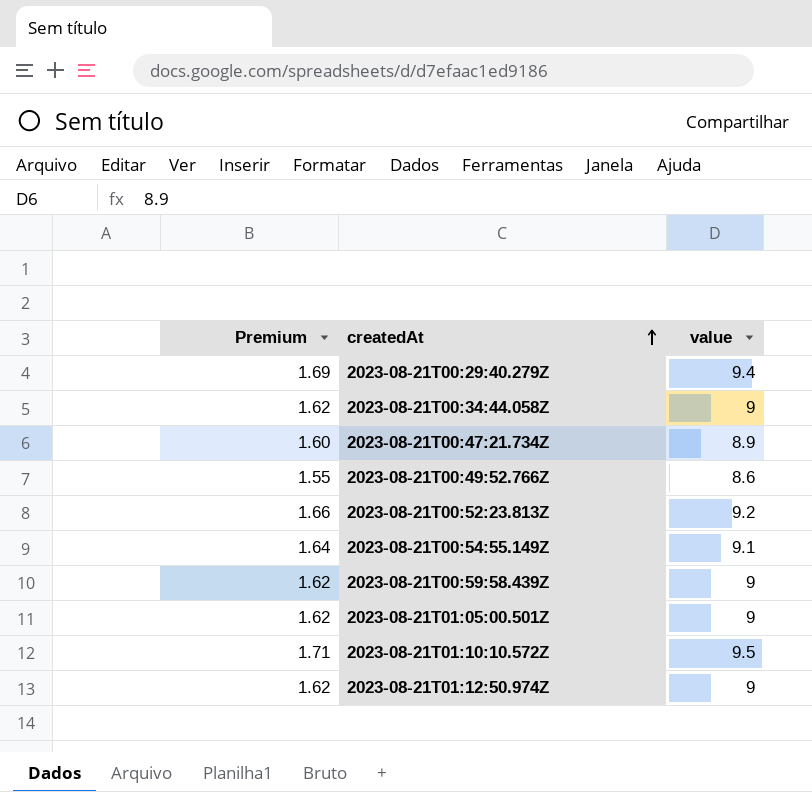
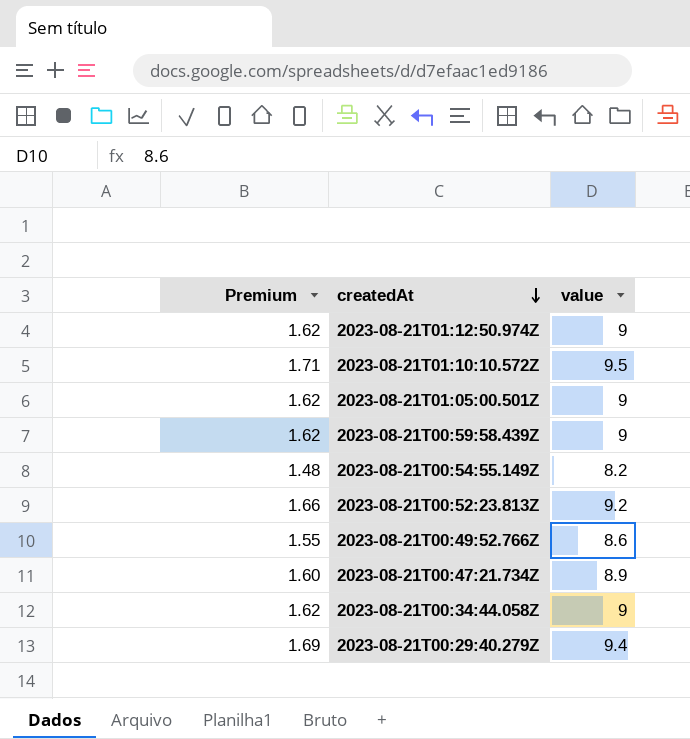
row order: createdAt ascending -> createdAt descending
2023-08-21T00:54:55.149Z | Premium: 1.64 -> 1.48
2023-08-21T00:54:55.149Z | value: 9.1 -> 8.2

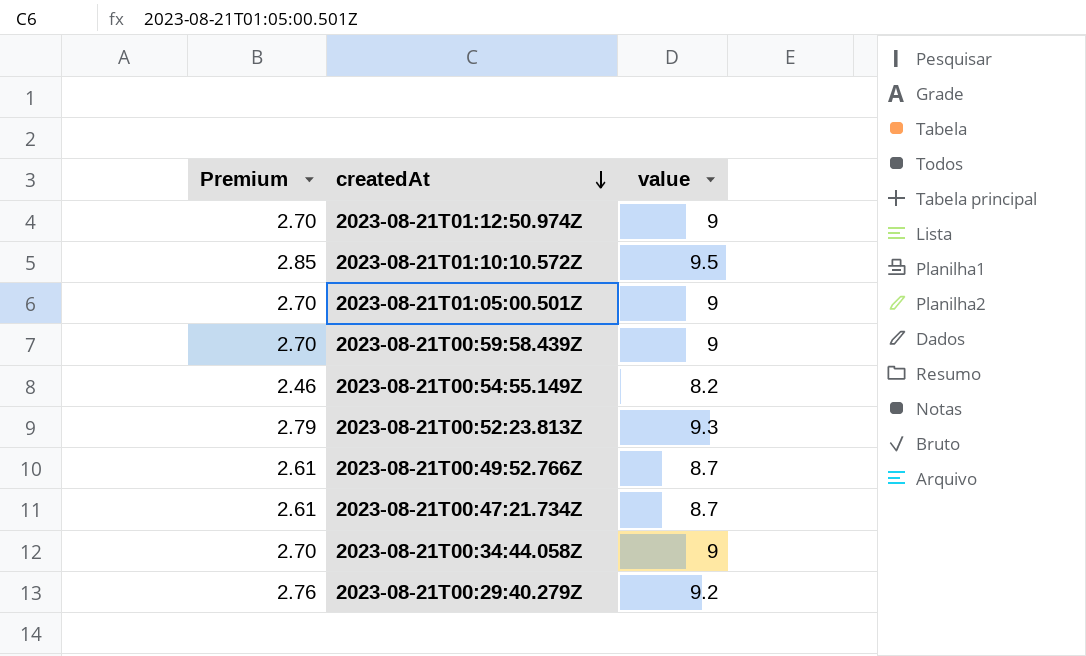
column Premium | formula: [value] * 0.18 -> [value] * 0.3
2023-08-21T00:52:23.813Z | value: 9.2 -> 9.3
2023-08-21T00:49:52.766Z | value: 8.6 -> 8.7
2023-08-21T00:47:21.734Z | value: 8.9 -> 8.7
2023-08-21T00:29:40.279Z | value: 9.4 -> 9.2

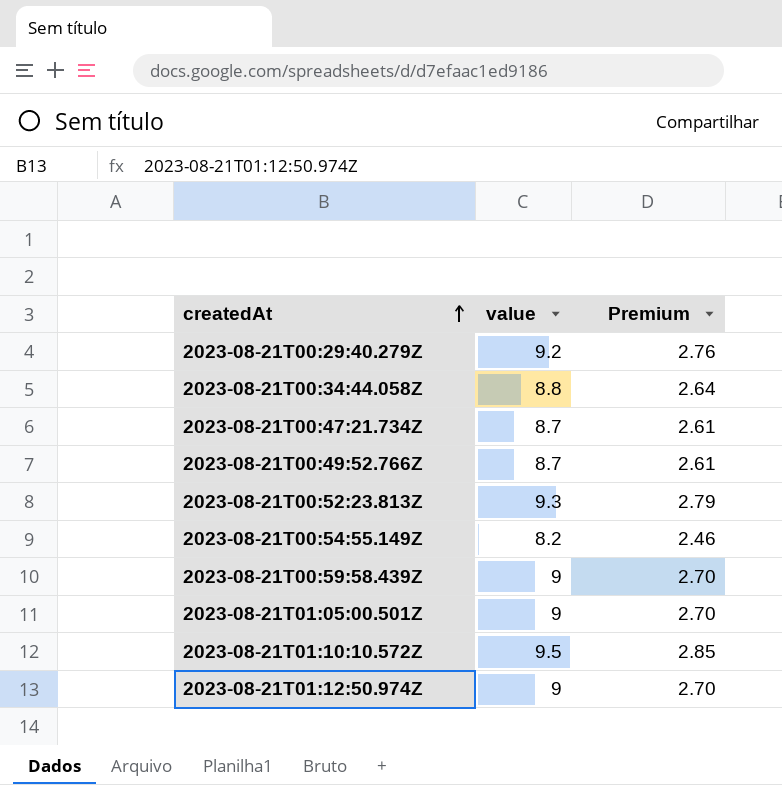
row order: createdAt descending -> createdAt ascending
column Premium | position: 1 -> 3
2023-08-21T00:34:44.058Z | value: 9 -> 8.8
2023-08-21T00:34:44.058Z | Premium: 2.70 -> 2.64

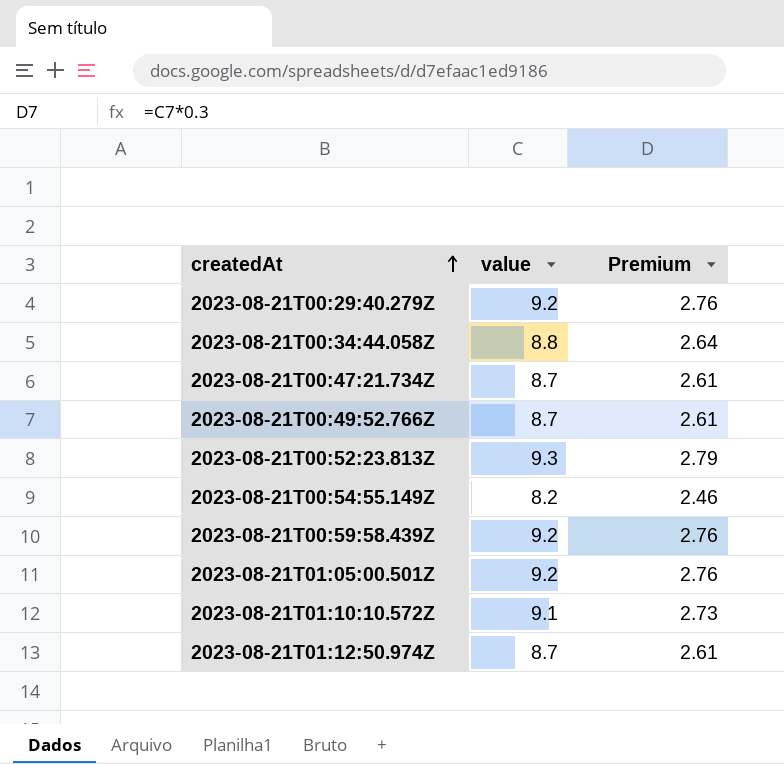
2023-08-21T00:59:58.439Z | value: 9 -> 9.2
2023-08-21T00:59:58.439Z | Premium: 2.70 -> 2.76
2023-08-21T01:05:00.501Z | value: 9 -> 9.2
2023-08-21T01:05:00.501Z | Premium: 2.70 -> 2.76
2023-08-21T01:10:10.572Z | value: 9.5 -> 9.1
2023-08-21T01:10:10.572Z | Premium: 2.85 -> 2.73
2023-08-21T01:12:50.974Z | value: 9 -> 8.7
2023-08-21T01:12:50.974Z | Premium: 2.70 -> 2.61

